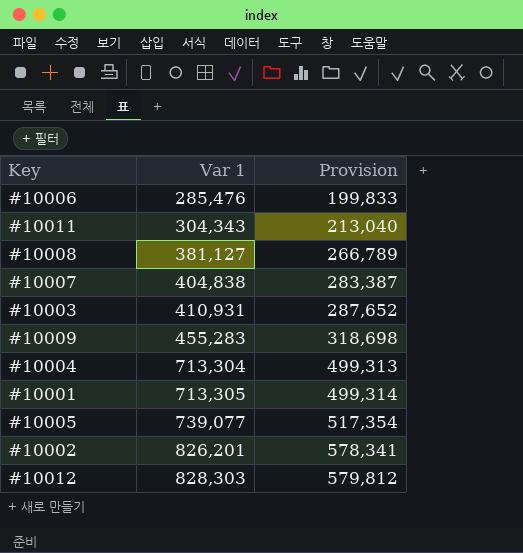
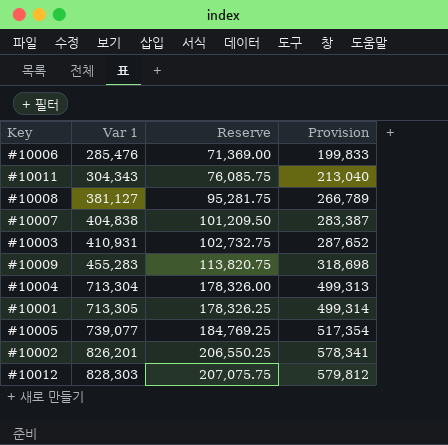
column Reserve | formula: none -> [Var 1] * 0.25

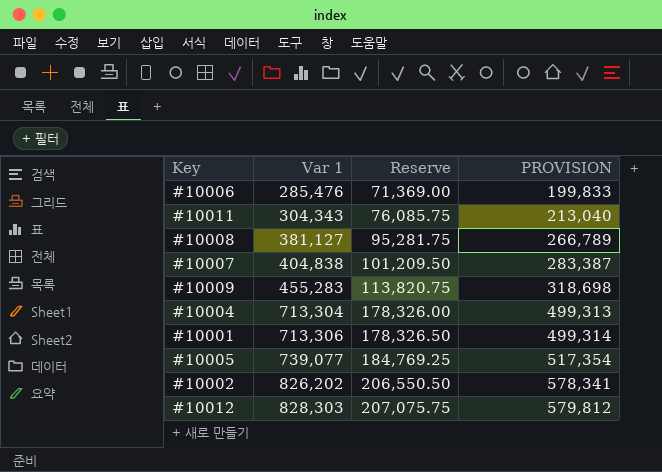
column name: Provision -> PROVISION
row #10003: 410,931 | 102,732.75 | 287,652 -> none
#10001 | Var 1: 713,305 -> 713,306
#10001 | Reserve: 178,326.25 -> 178,326.50
#10002 | Var 1: 826,201 -> 826,202
#10002 | Reserve: 206,550.25 -> 206,550.50

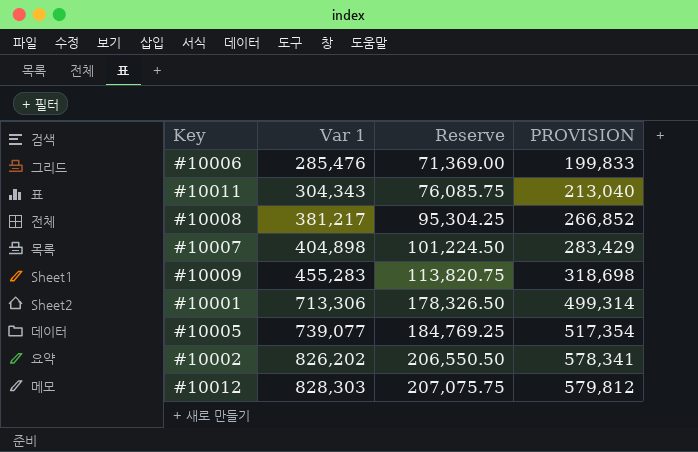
row #10004: 713,304 | 178,326.00 | 499,313 -> none
#10008 | Var 1: 381,127 -> 381,217
#10008 | Reserve: 95,281.75 -> 95,304.25
#10008 | PROVISION: 266,789 -> 266,852
#10007 | Var 1: 404,838 -> 404,898
#10007 | Reserve: 101,209.50 -> 101,224.50
#10007 | PROVISION: 283,387 -> 283,429

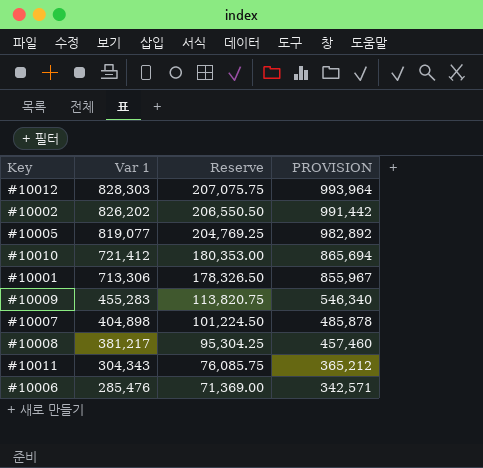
row order: Var 1 ascending -> Var 1 descending
column PROVISION | formula: [Var 1] * 0.7 -> [Var 1] * 1.2
#10005 | Var 1: 739,077 -> 819,077
#10005 | Reserve: 184,769.25 -> 204,769.25
row #10010: none -> 721,412 | 180,353.00 | 865,694

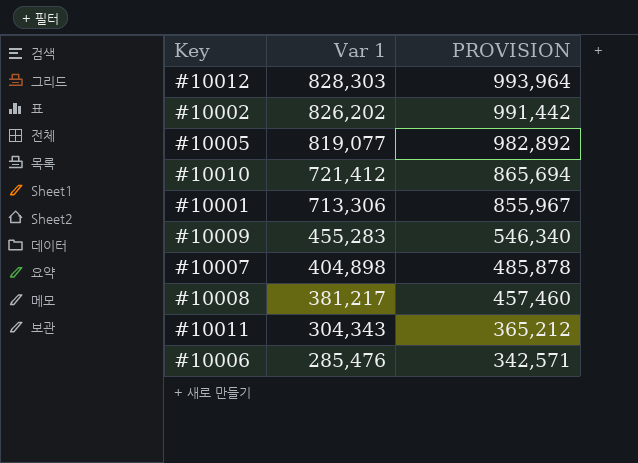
column Reserve | formula: [Var 1] * 0.25 -> none

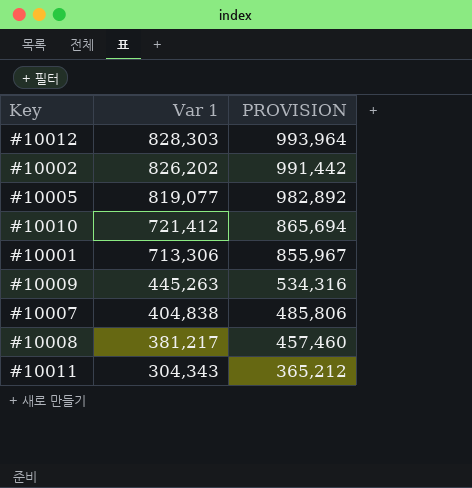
row #10006: 285,476 | 342,571 -> none
#10009 | Var 1: 455,283 -> 445,263
#10009 | PROVISION: 546,340 -> 534,316
#10007 | Var 1: 404,898 -> 404,838
#10007 | PROVISION: 485,878 -> 485,806

